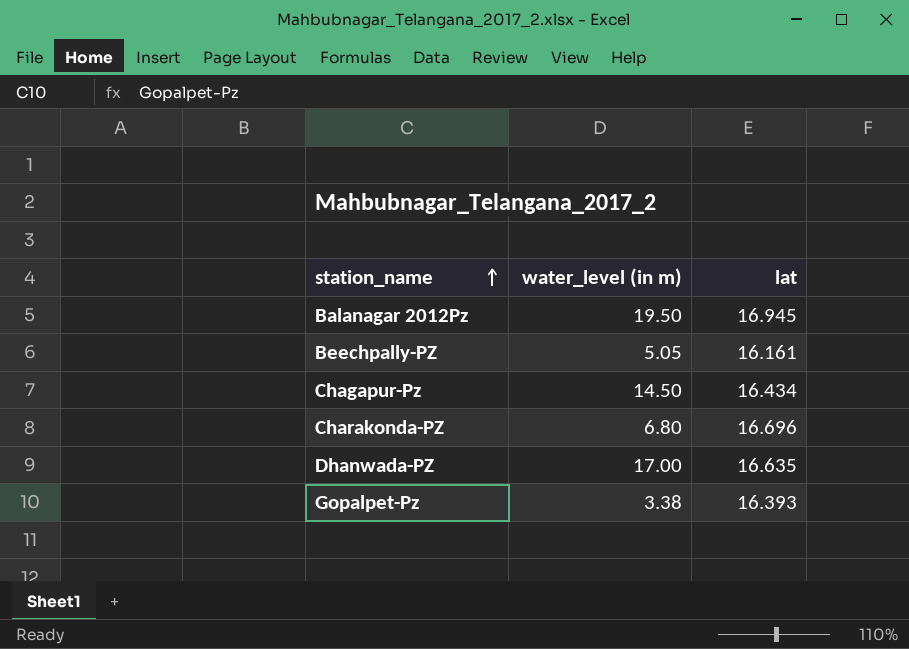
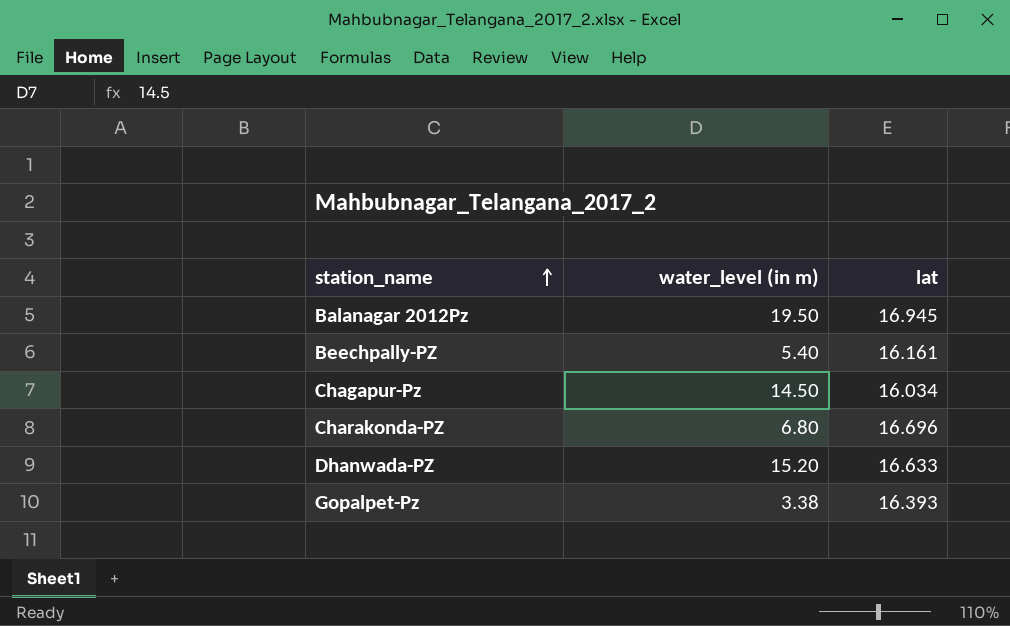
Beechpally-PZ | water_level (in m): 5.05 -> 5.40
Chagapur-Pz | lat: 16.434 -> 16.034
Dhanwada-PZ | water_level (in m): 17.00 -> 15.20
Dhanwada-PZ | lat: 16.635 -> 16.633

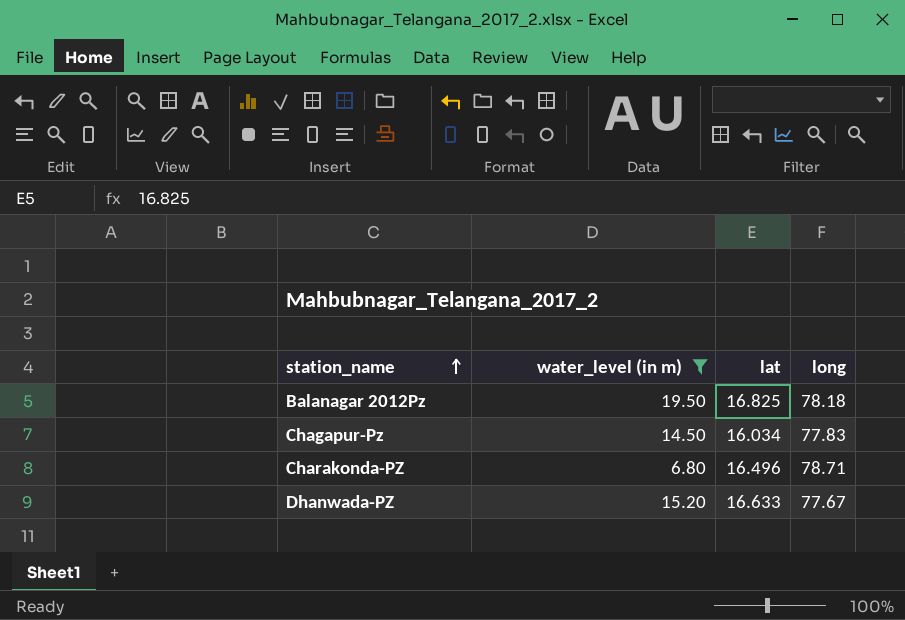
filter: none -> water_level (in m) >= 6.80
column long | position: none -> 4
Balanagar 2012Pz | lat: 16.945 -> 16.825
Charakonda-PZ | lat: 16.696 -> 16.496

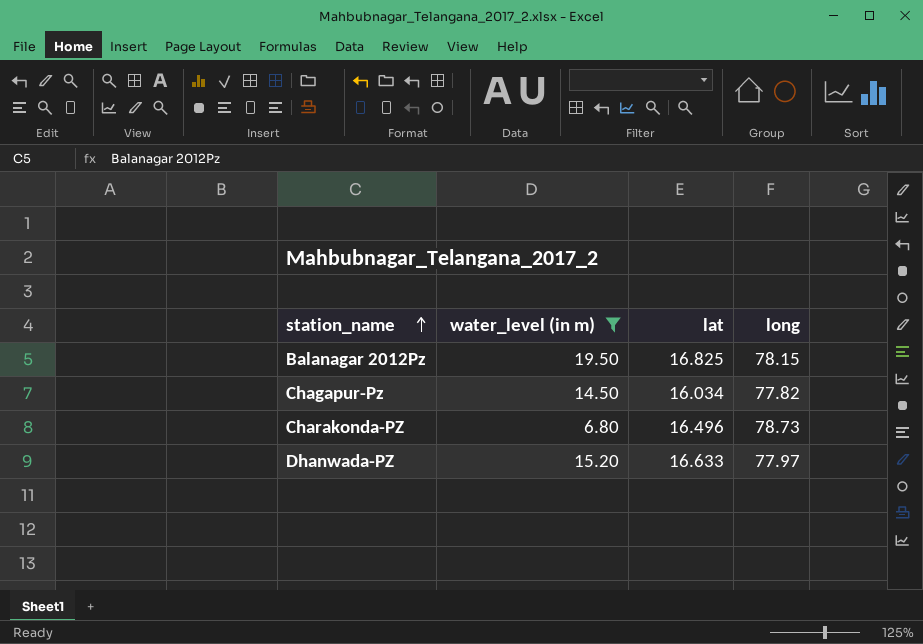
Balanagar 2012Pz | long: 78.18 -> 78.15
Chagapur-Pz | long: 77.83 -> 77.82
Charakonda-PZ | long: 78.71 -> 78.73
Dhanwada-PZ | long: 77.67 -> 77.97

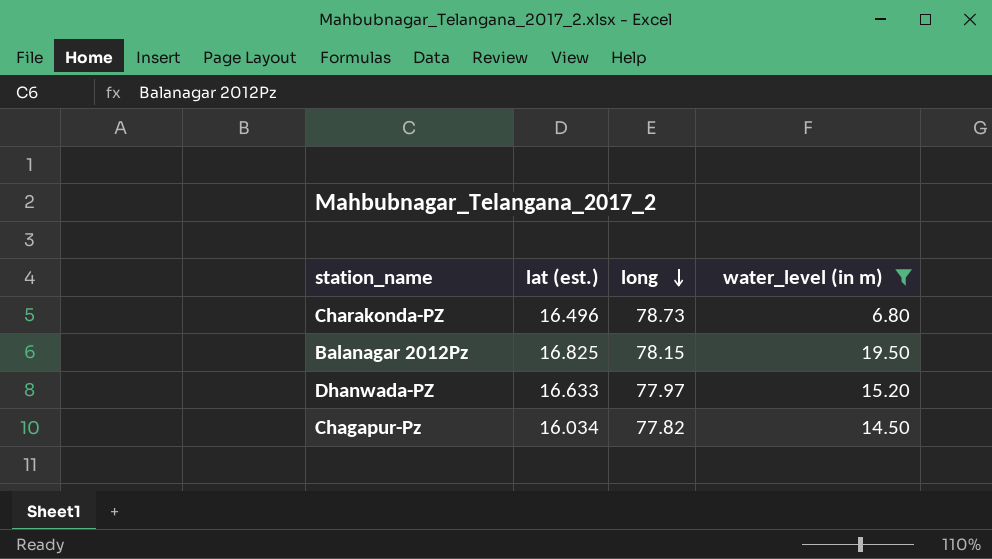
row order: station_name ascending -> long descending
column name: lat -> lat (est.)
column water_level (in m) | position: 2 -> 4

